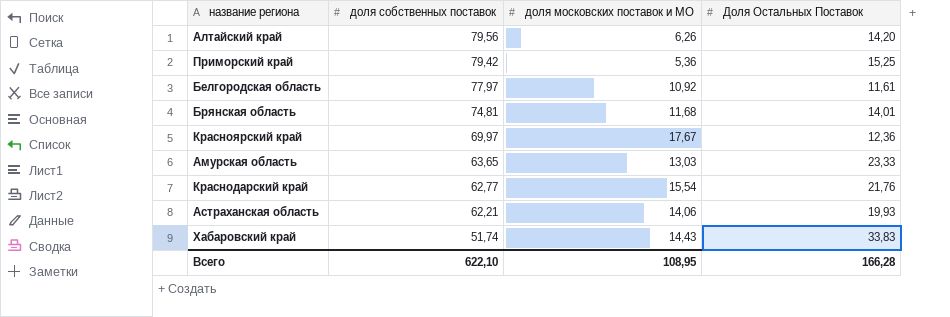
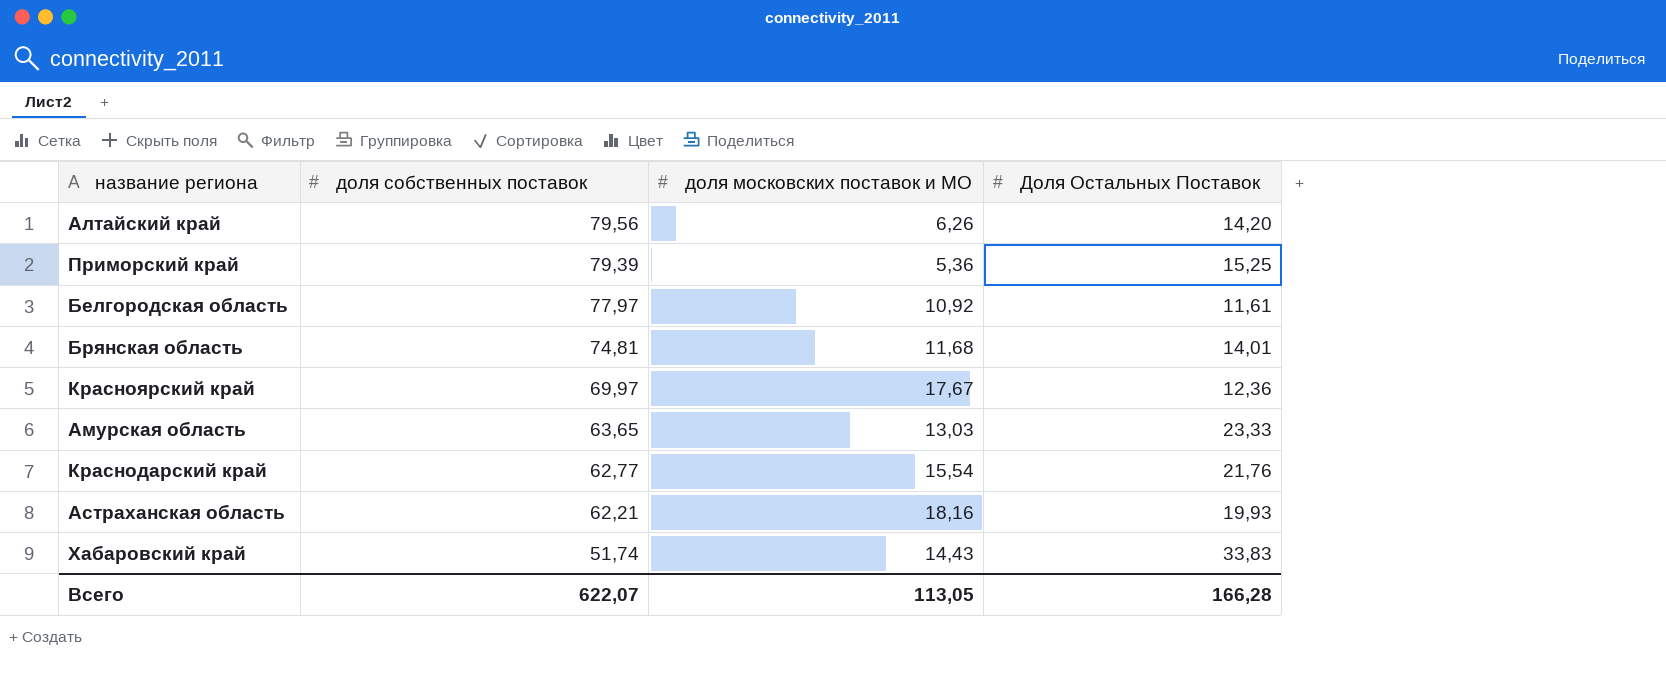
Приморский край | доля собственных поставок: 79,42 -> 79,39
Астраханская область | доля московских поставок и МО: 14,06 -> 18,16
Всего | доля собственных поставок: 622,10 -> 622,07
Всего | доля московских поставок и МО: 108,95 -> 113,05

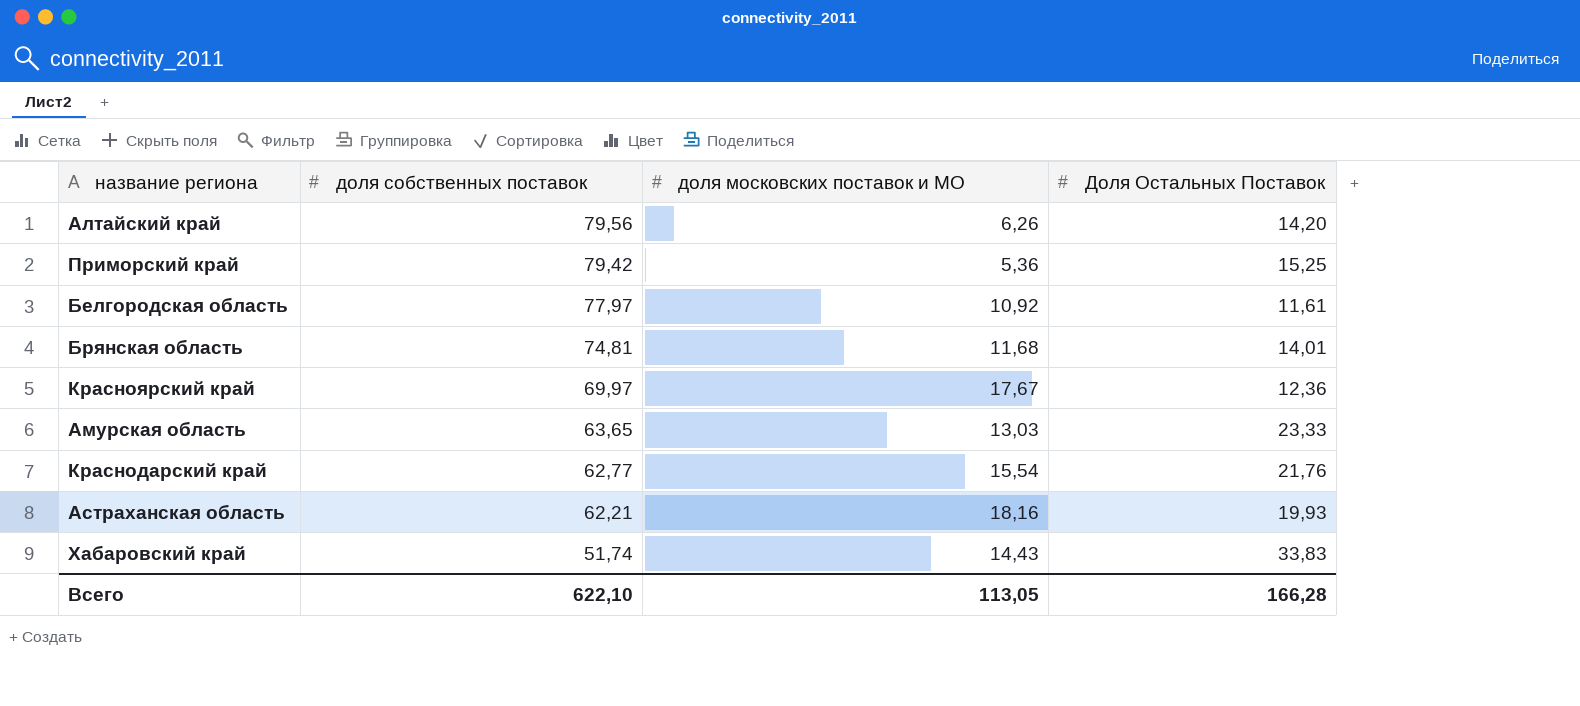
Приморский край | доля собственных поставок: 79,39 -> 79,42
Всего | доля собственных поставок: 622,07 -> 622,10

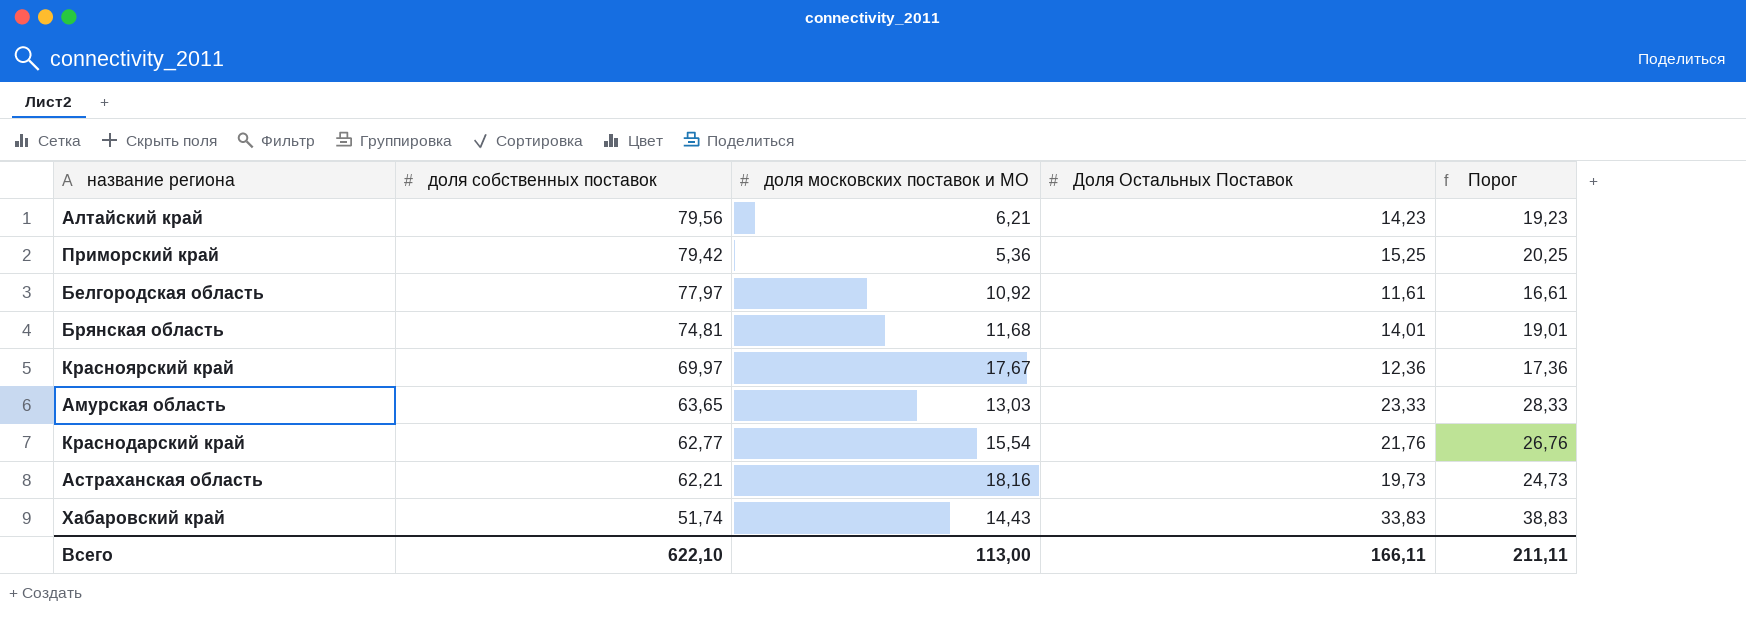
column Порог | formula: none -> [Доля Остальных Поставок] + 5
Алтайский край | доля московских поставок и МО: 6,26 -> 6,21
Алтайский край | Доля Остальных Поставок: 14,20 -> 14,23
Астраханская область | Доля Остальных Поставок: 19,93 -> 19,73
Всего | доля московских поставок и МО: 113,05 -> 113,00
Всего | Доля Остальных Поставок: 166,28 -> 166,11

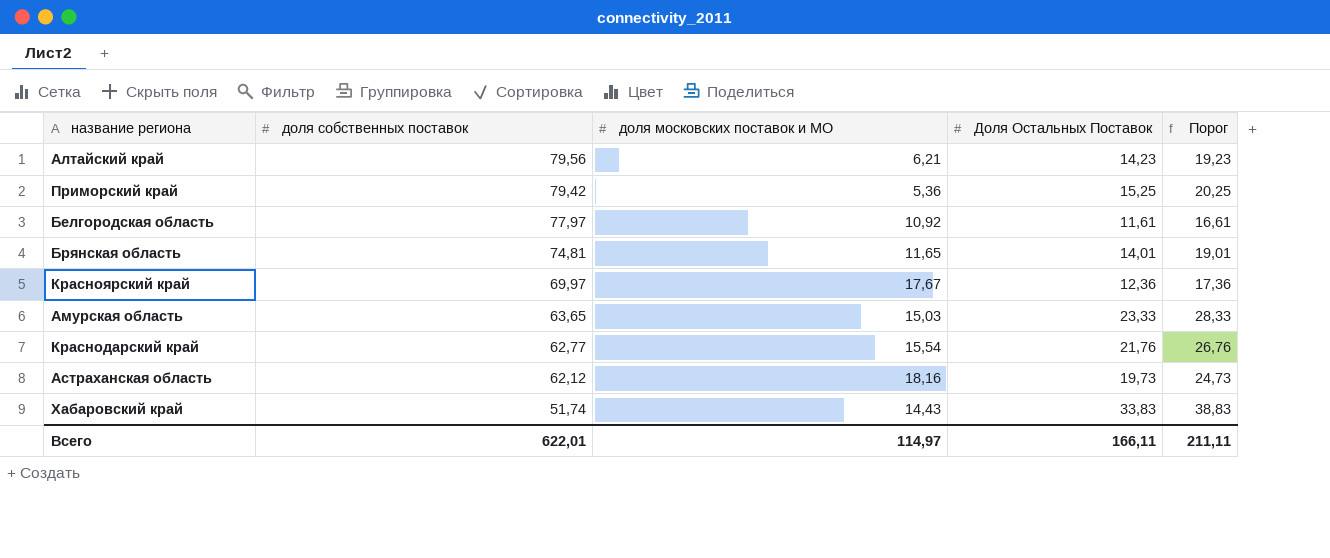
Брянская область | доля московских поставок и МО: 11,68 -> 11,65
Амурская область | доля московских поставок и МО: 13,03 -> 15,03
Астраханская область | доля собственных поставок: 62,21 -> 62,12
Всего | доля собственных поставок: 622,10 -> 622,01
Всего | доля московских поставок и МО: 113,00 -> 114,97

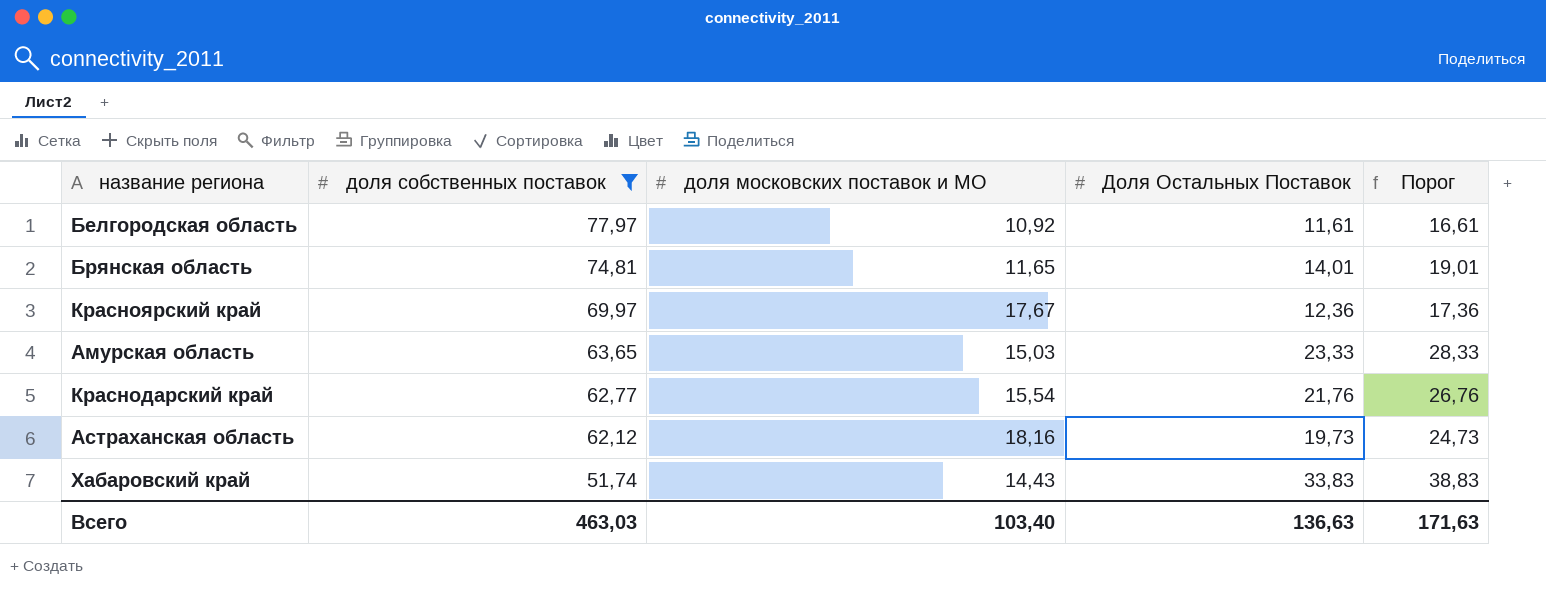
filter: none -> доля собственных поставок <= 77,97
Всего | доля собственных поставок: 622,01 -> 463,03
Всего | доля московских поставок и МО: 114,97 -> 103,40
Всего | Доля Остальных Поставок: 166,11 -> 136,63
Всего | Порог: 211,11 -> 171,63

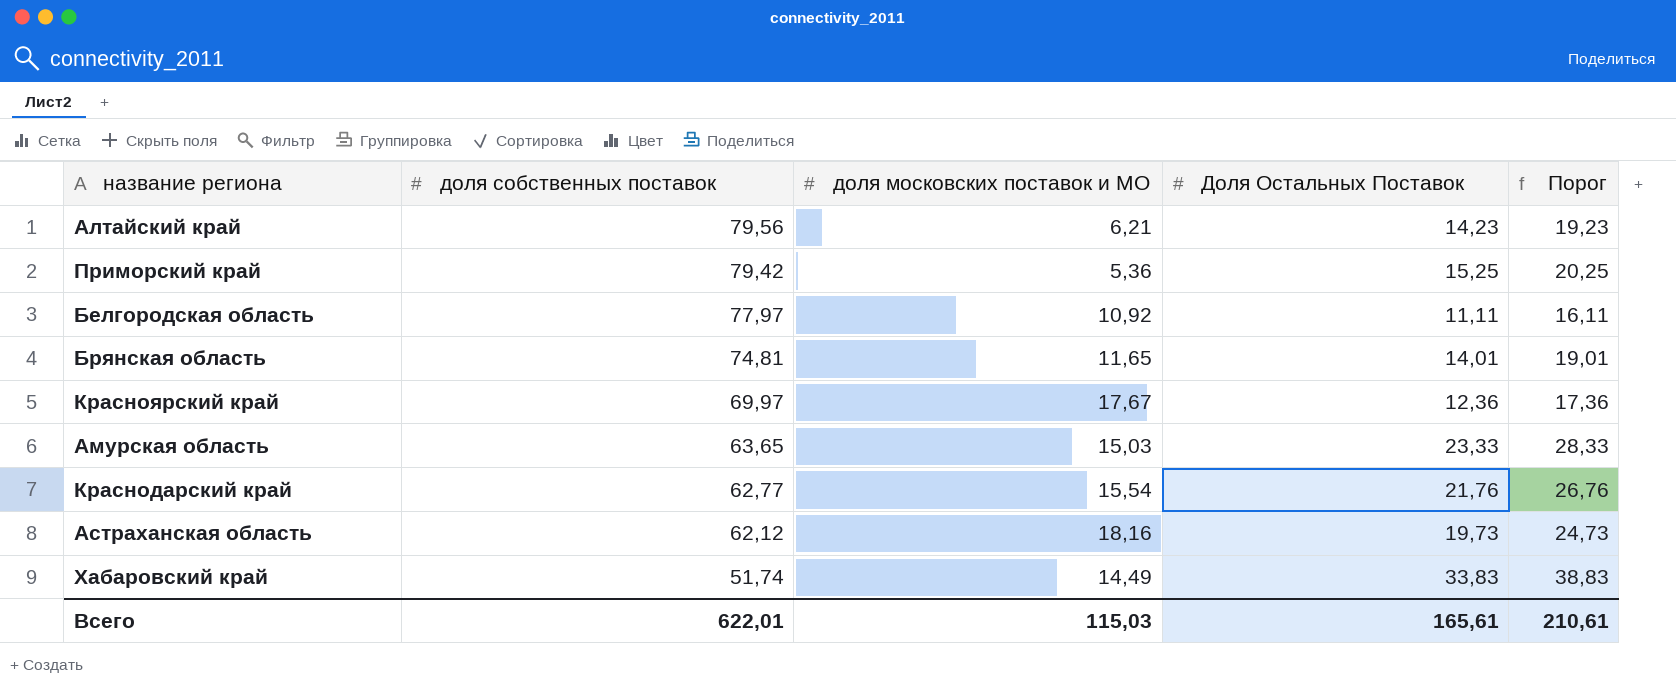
filter: доля собственных поставок <= 77,97 -> none
Белгородская область | Доля Остальных Поставок: 11,61 -> 11,11
Белгородская область | Порог: 16,61 -> 16,11
Хабаровский край | доля московских поставок и МО: 14,43 -> 14,49
Всего | доля собственных поставок: 463,03 -> 622,01
Всего | доля московских поставок и МО: 103,40 -> 115,03
Всего | Доля Остальных Поставок: 136,63 -> 165,61
Всего | Порог: 171,63 -> 210,61

